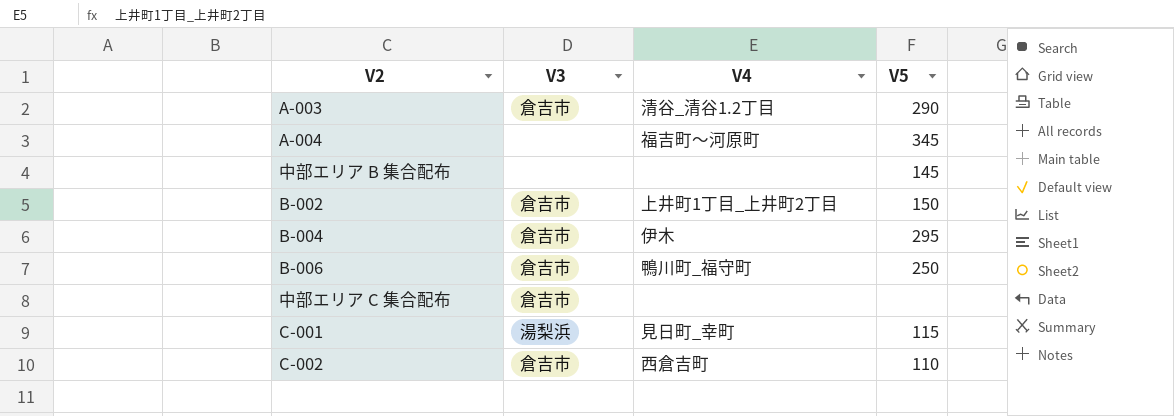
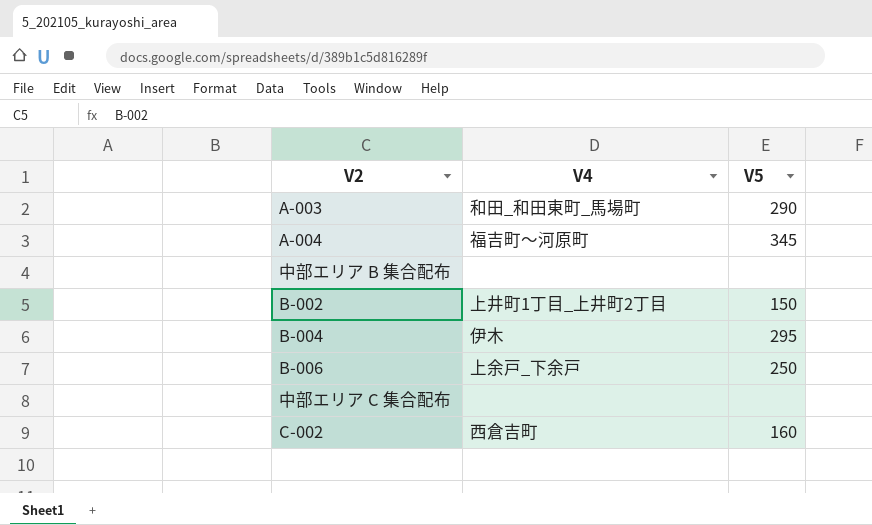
column V3 | position: 2 -> none
row C-001: 湯梨浜 | 見日町_幸町 | 115 -> none
A-003 | V4: 清谷_清谷1.2丁目 -> 和田_和田東町_馬場町
中部エリア B 集合配布 | V5: 145 -> none
B-006 | V4: 鴨川町_福守町 -> 上余戸_下余戸
C-002 | V5: 110 -> 160

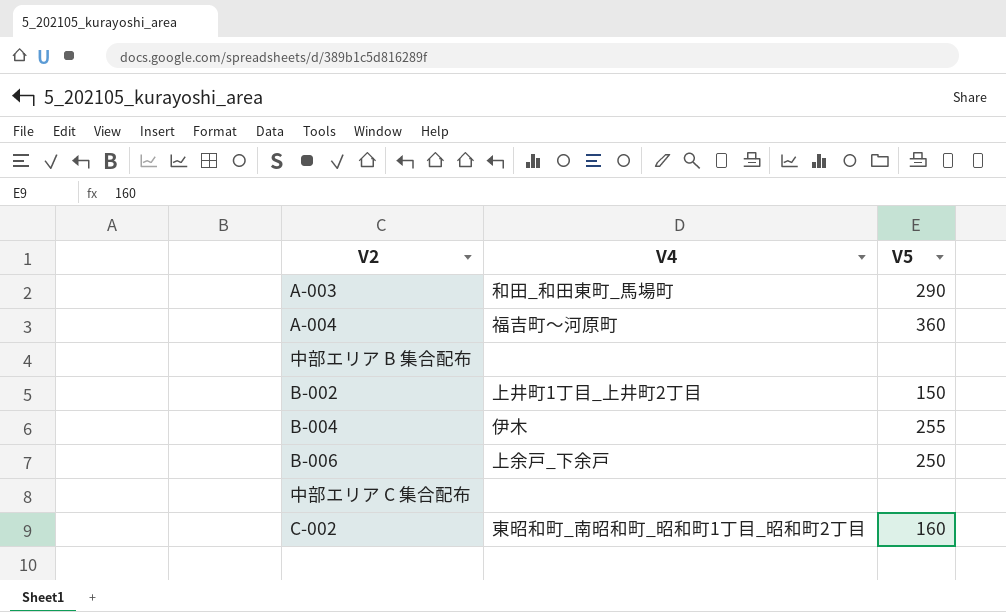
A-004 | V5: 345 -> 360
B-004 | V5: 295 -> 255
C-002 | V4: 西倉吉町 -> 東昭和町_南昭和町_昭和町1丁目_昭和町2丁目

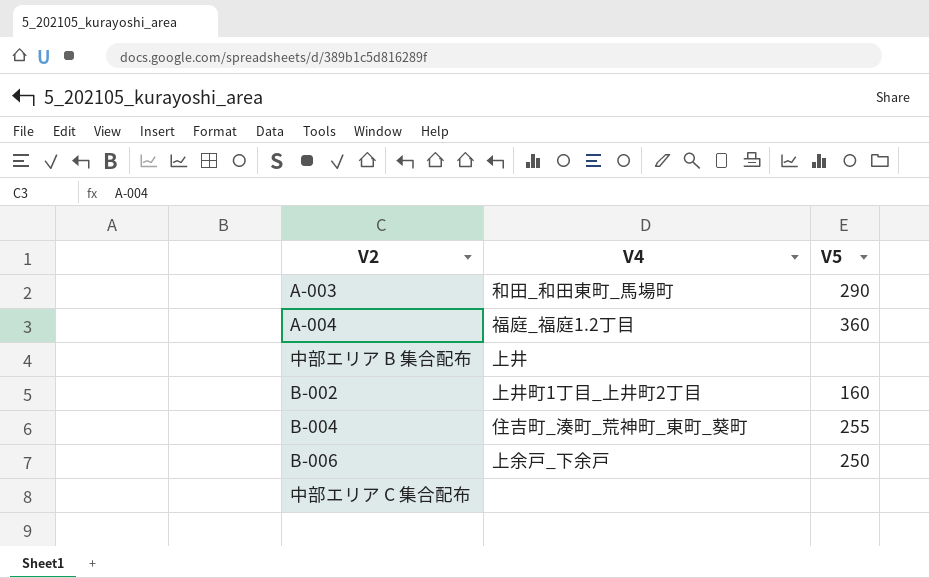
row C-002: 東昭和町_南昭和町_昭和町1丁目_昭和町2丁目 | 160 -> none
A-004 | V4: 福吉町～河原町 -> 福庭_福庭1.2丁目
中部エリア B 集合配布 | V4: none -> 上井
B-002 | V5: 150 -> 160
B-004 | V4: 伊木 -> 住吉町_湊町_荒神町_東町_葵町

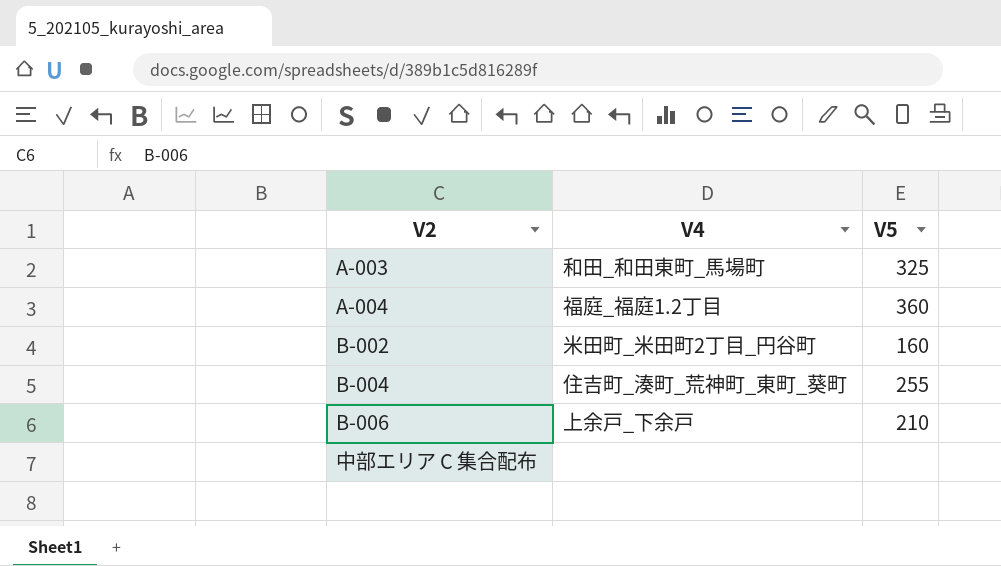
row 中部エリア B 集合配布: 上井 | none -> none
A-003 | V5: 290 -> 325
B-002 | V4: 上井町1丁目_上井町2丁目 -> 米田町_米田町2丁目_円谷町
B-006 | V5: 250 -> 210

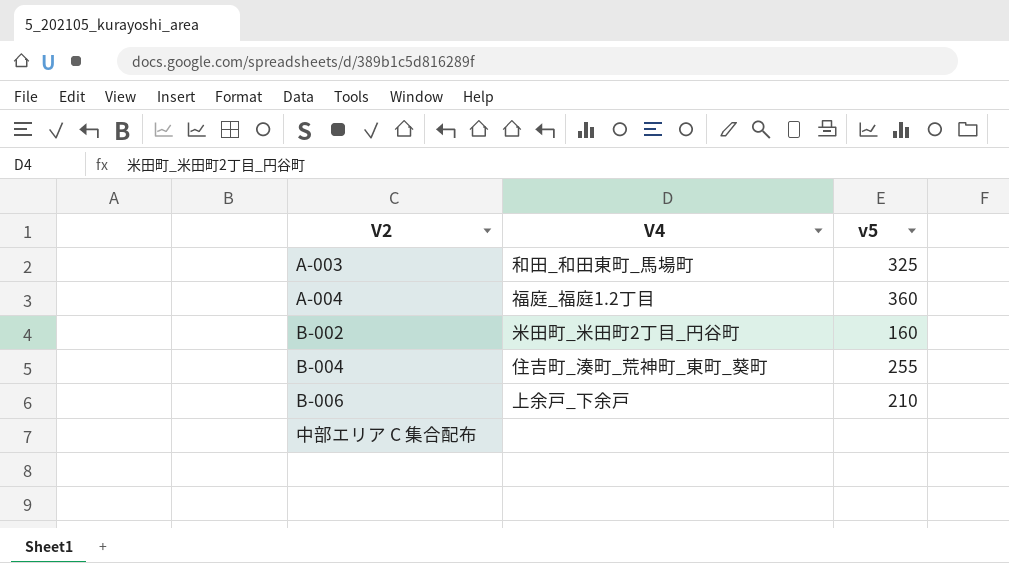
column name: V5 -> v5

